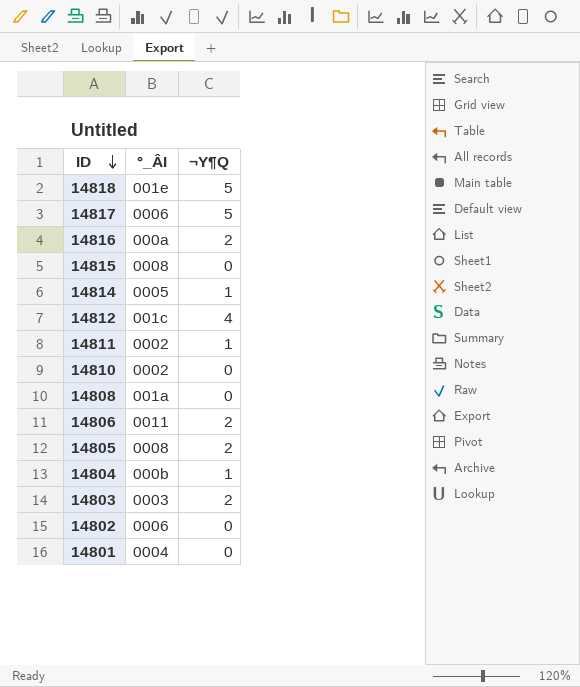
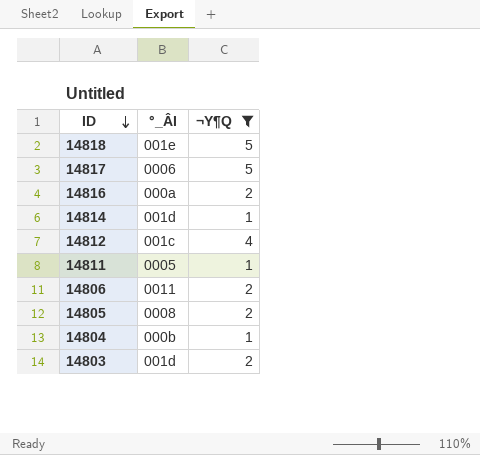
filter: none -> ¬Y¶Q != 0
14814 | °_ÂI: 0005 -> 001d
14811 | °_ÂI: 0002 -> 0005
14803 | °_ÂI: 0003 -> 001d

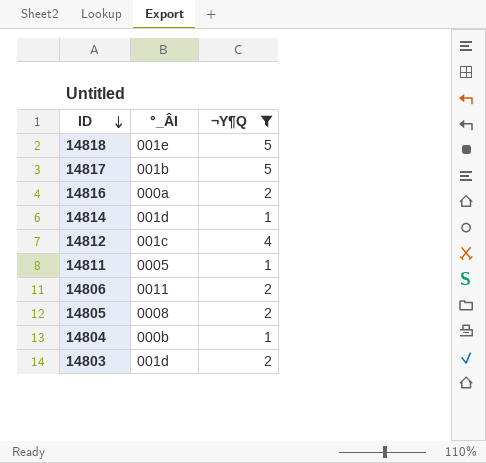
14817 | °_ÂI: 0006 -> 001b

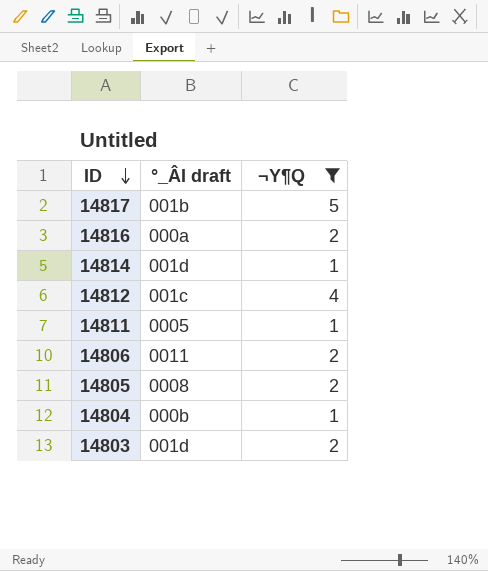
column name: °_ÂI -> °_ÂI draft
row 14818: 001e | 5 -> none

